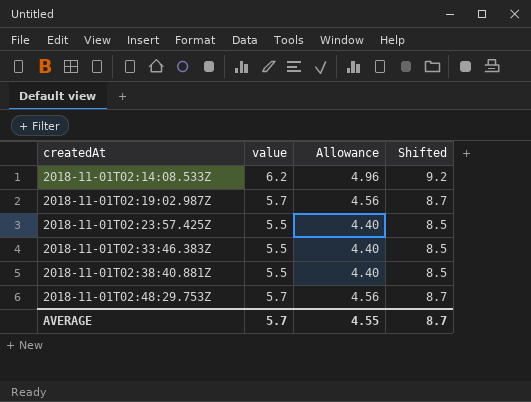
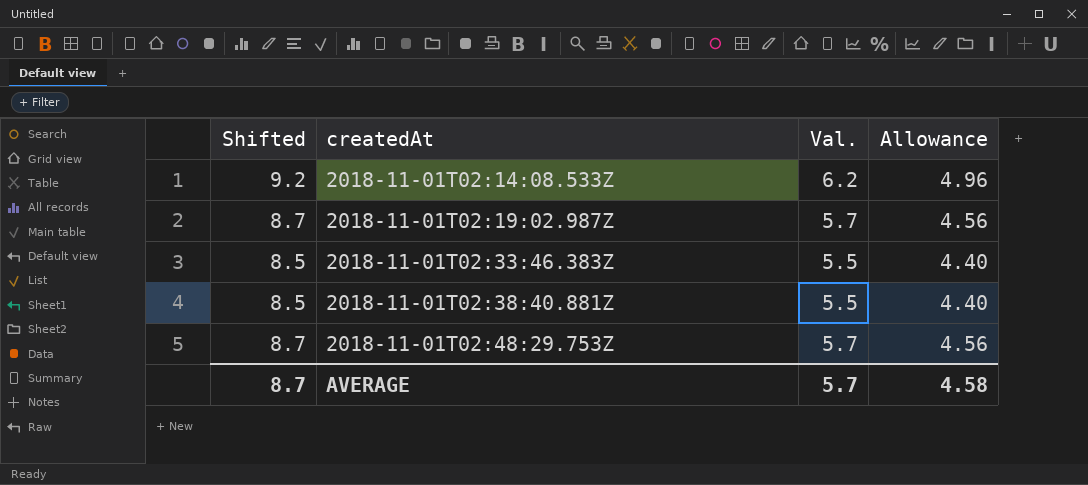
column Shifted | position: 4 -> 1
column name: value -> Val.
row 2018-11-01T02:23:57.425Z: 5.5 | 4.40 | 8.5 -> none
AVERAGE | Allowance: 4.55 -> 4.58

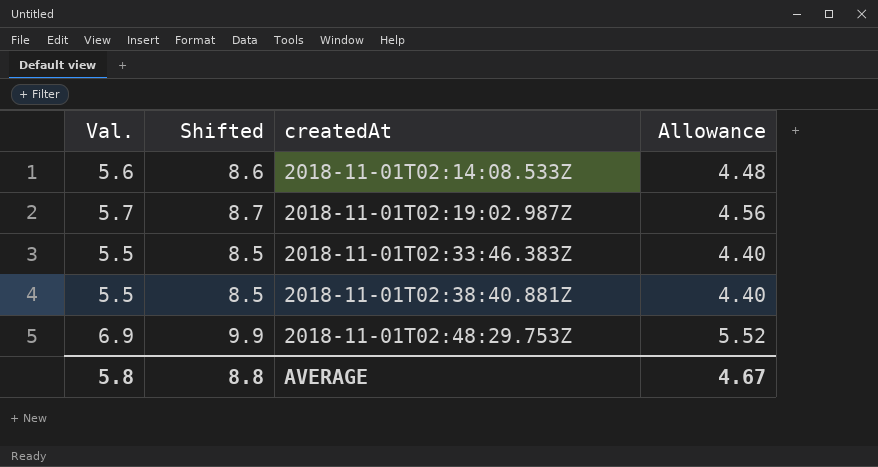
column Val. | position: 3 -> 1
2018-11-01T02:14:08.533Z | Val.: 6.2 -> 5.6
2018-11-01T02:14:08.533Z | Shifted: 9.2 -> 8.6
2018-11-01T02:14:08.533Z | Allowance: 4.96 -> 4.48
2018-11-01T02:48:29.753Z | Val.: 5.7 -> 6.9
2018-11-01T02:48:29.753Z | Shifted: 8.7 -> 9.9
2018-11-01T02:48:29.753Z | Allowance: 4.56 -> 5.52
AVERAGE | Val.: 5.7 -> 5.8
AVERAGE | Shifted: 8.7 -> 8.8
AVERAGE | Allowance: 4.58 -> 4.67

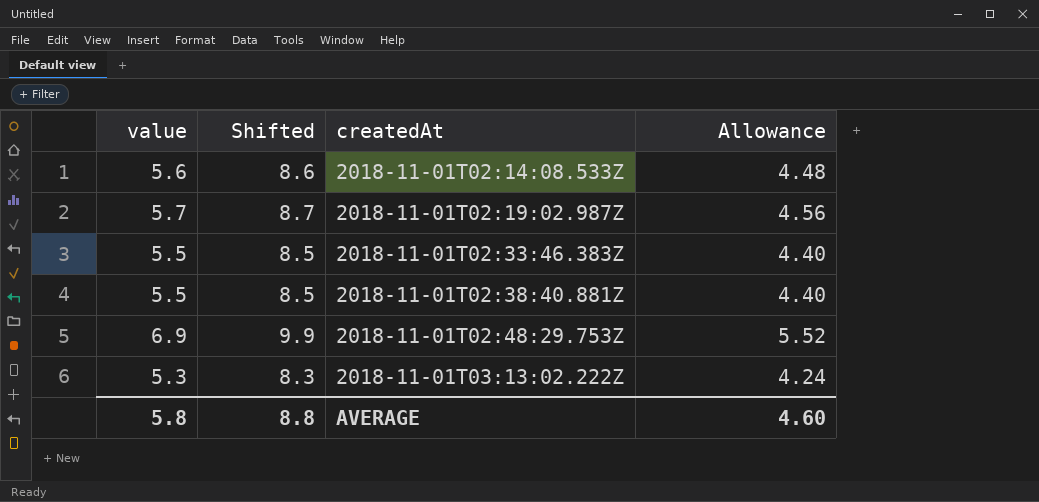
column name: Val. -> value
row 2018-11-01T03:13:02.222Z: none -> 5.3 | 8.3 | 4.24
AVERAGE | Allowance: 4.67 -> 4.60

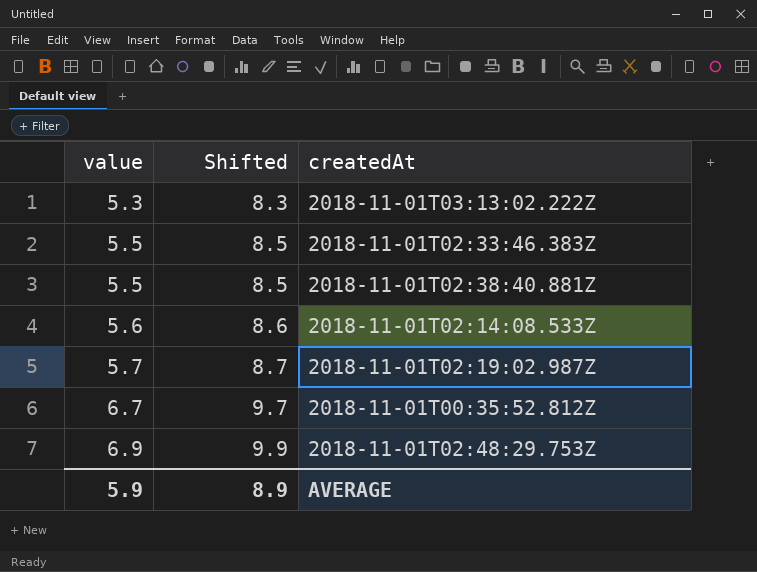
row order: createdAt ascending -> value ascending
column Allowance | formula: [value] * 0.8 -> none
row 2018-11-01T00:35:52.812Z: none -> 6.7 | 9.7
AVERAGE | value: 5.8 -> 5.9
AVERAGE | Shifted: 8.8 -> 8.9

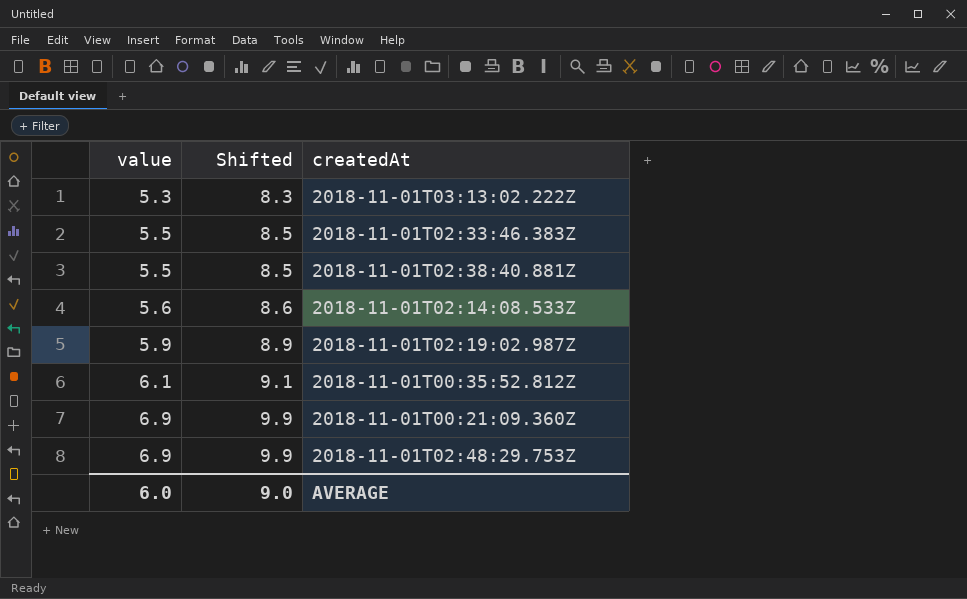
2018-11-01T02:19:02.987Z | value: 5.7 -> 5.9
2018-11-01T02:19:02.987Z | Shifted: 8.7 -> 8.9
2018-11-01T00:35:52.812Z | value: 6.7 -> 6.1
2018-11-01T00:35:52.812Z | Shifted: 9.7 -> 9.1
row 2018-11-01T00:21:09.360Z: none -> 6.9 | 9.9
AVERAGE | value: 5.9 -> 6.0
AVERAGE | Shifted: 8.9 -> 9.0

